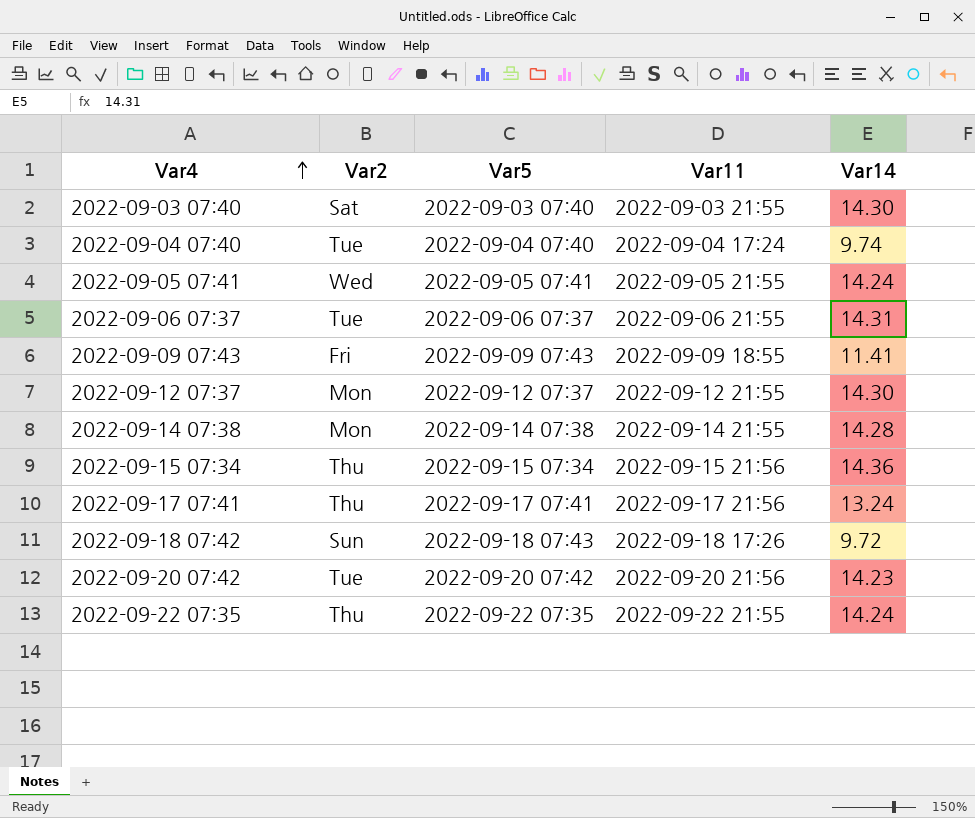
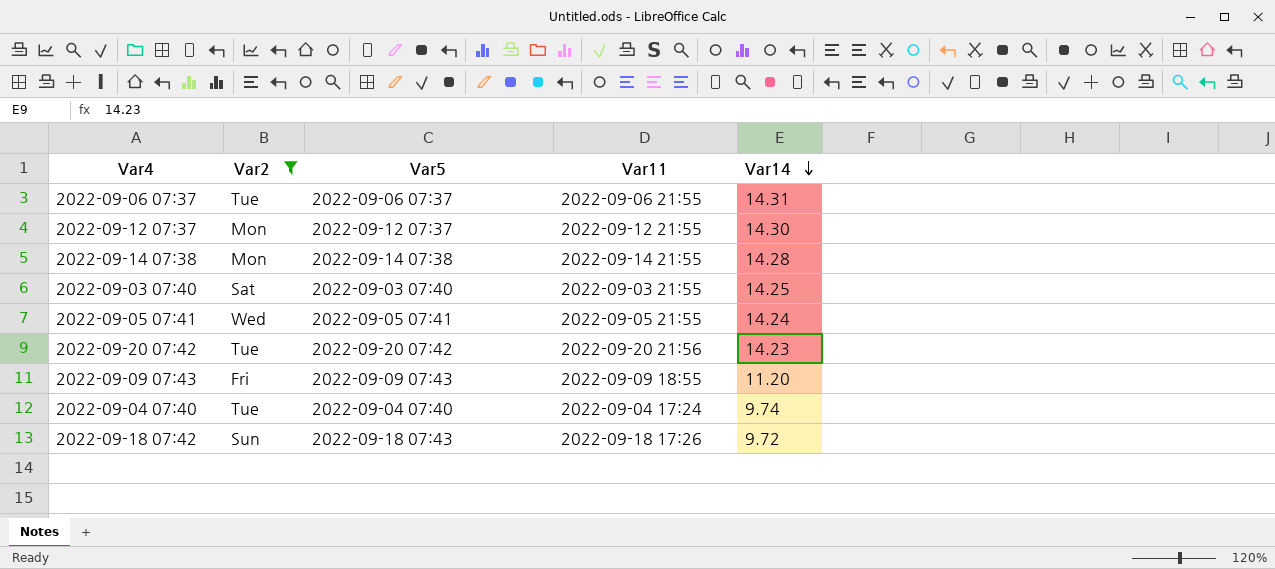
filter: none -> Var2 != Thu
row order: Var4 ascending -> Var14 descending
2022-09-03 07:40 | Var14: 14.30 -> 14.25
2022-09-09 07:43 | Var14: 11.41 -> 11.20

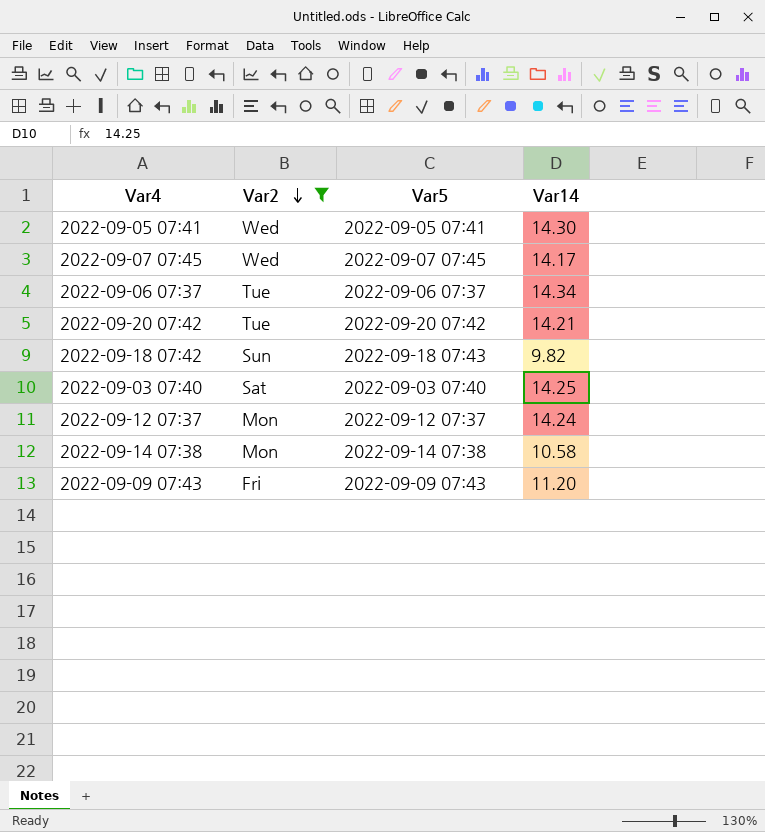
row order: Var14 descending -> Var2 descending
column Var11 | position: 4 -> none
row 2022-09-04 07:40: Tue | 2022-09-04 07:40 | 2022-09-04 17:24 | 9.74 -> none
2022-09-05 07:41 | Var14: 14.24 -> 14.30
row 2022-09-07 07:45: none -> Wed | 2022-09-07 07:45 | 14.17
2022-09-06 07:37 | Var14: 14.31 -> 14.34
2022-09-20 07:42 | Var14: 14.23 -> 14.21
2022-09-18 07:42 | Var14: 9.72 -> 9.82
2022-09-12 07:37 | Var14: 14.30 -> 14.24
2022-09-14 07:38 | Var14: 14.28 -> 10.58

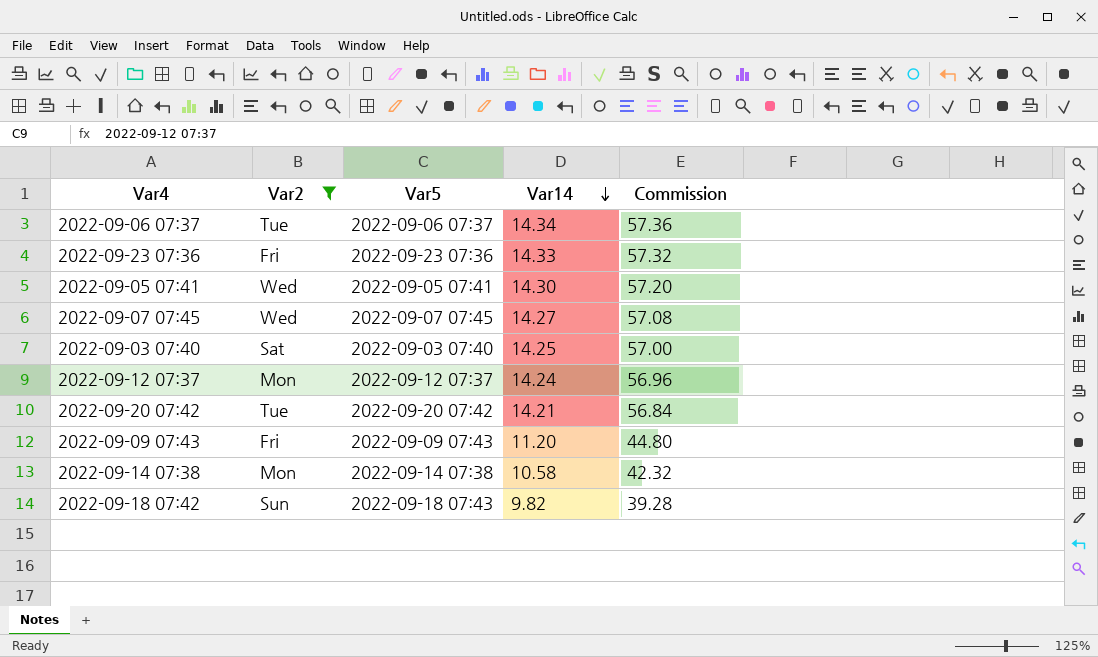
row order: Var2 descending -> Var14 descending
column Commission | formula: none -> [Var14] * 4
row 2022-09-23 07:36: none -> Fri | 2022-09-23 07:36 | 14.33 | 57.32
2022-09-07 07:45 | Var14: 14.17 -> 14.27

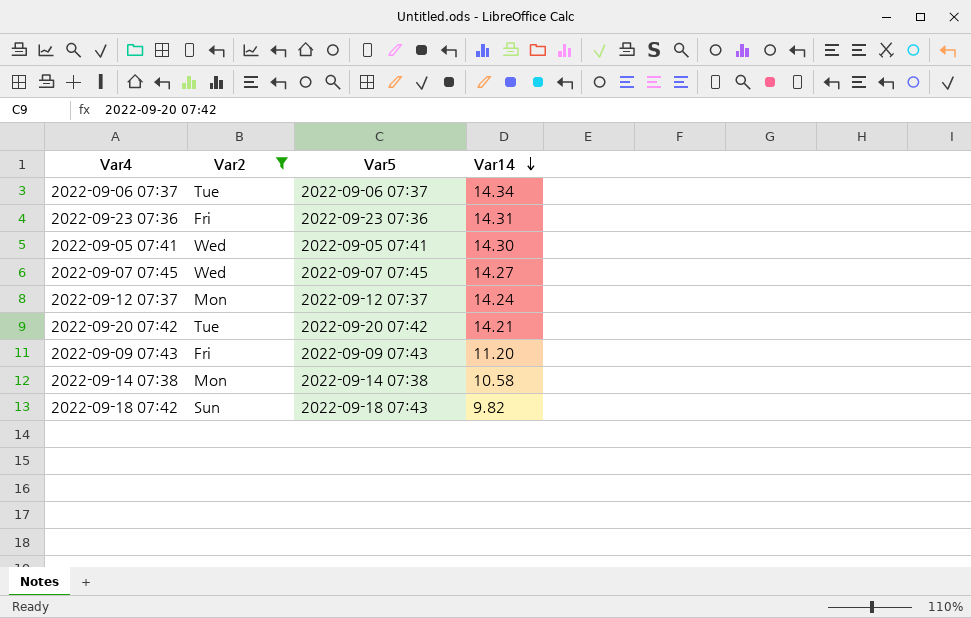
column Commission | formula: [Var14] * 4 -> none
row 2022-09-03 07:40: Sat | 2022-09-03 07:40 | 14.25 | 57.00 -> none
2022-09-23 07:36 | Var14: 14.33 -> 14.31

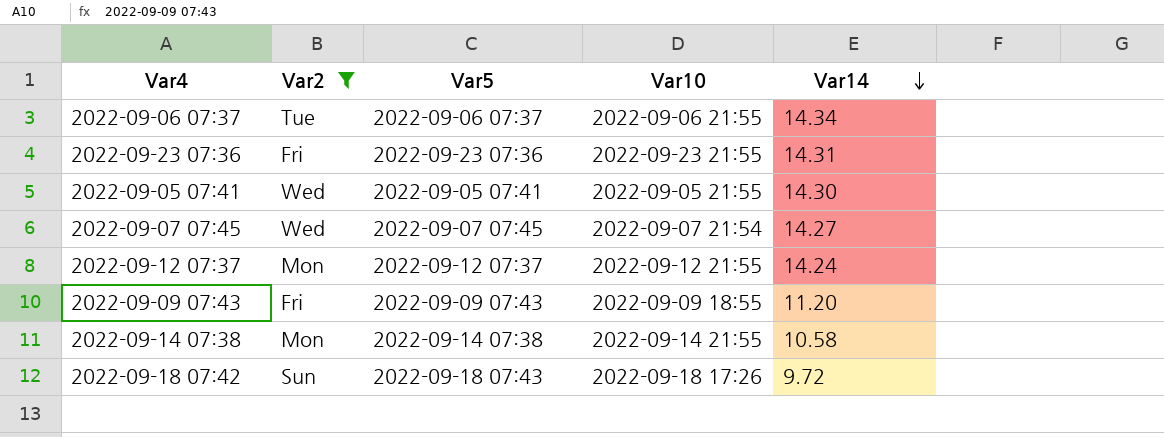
column Var10 | position: none -> 4
row 2022-09-20 07:42: Tue | 2022-09-20 07:42 | 14.21 -> none
2022-09-18 07:42 | Var14: 9.82 -> 9.72

